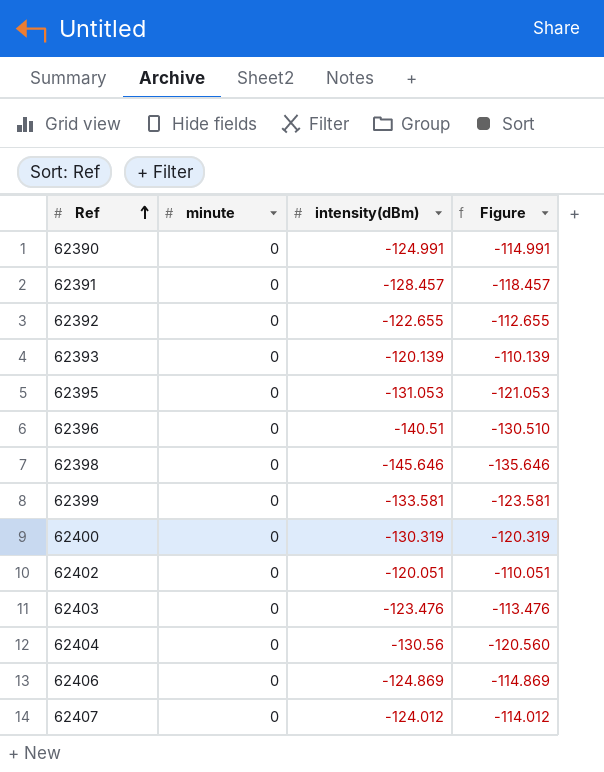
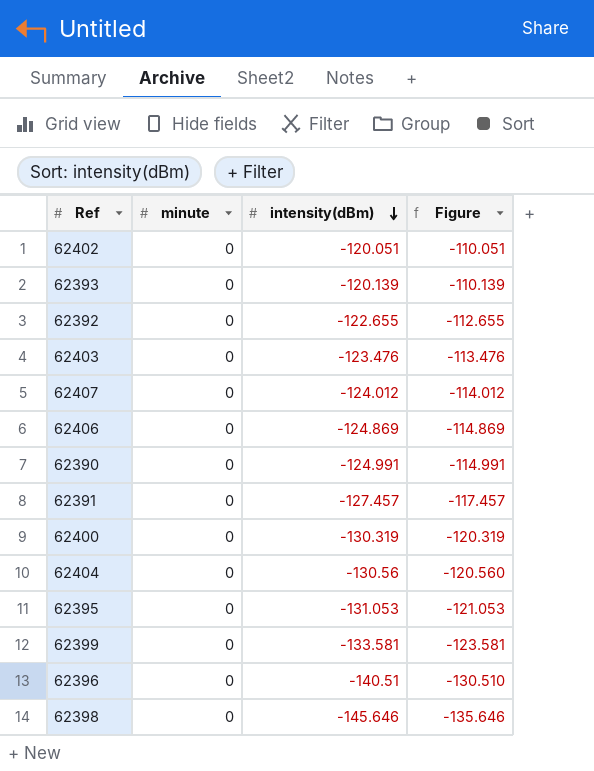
row order: Ref ascending -> intensity(dBm) descending
62391 | intensity(dBm): -128.457 -> -127.457
62391 | Figure: -118.457 -> -117.457

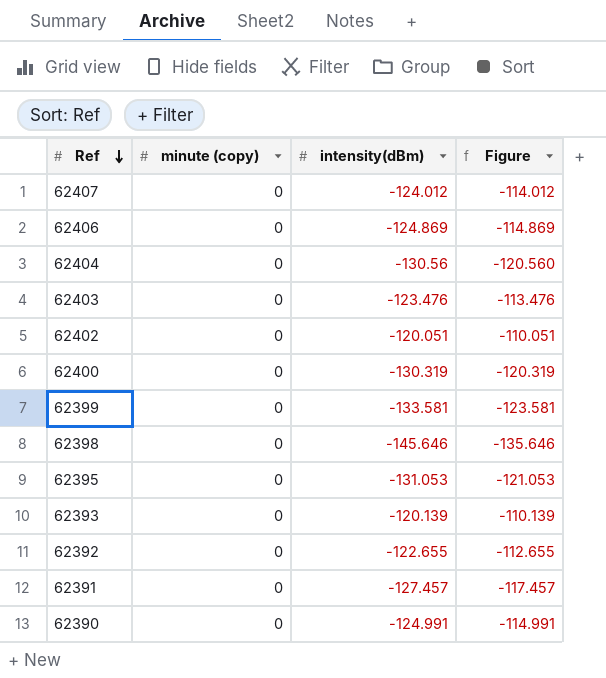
row order: intensity(dBm) descending -> Ref descending
column name: minute -> minute (copy)
row 62396: 0 | -140.51 | -130.510 -> none

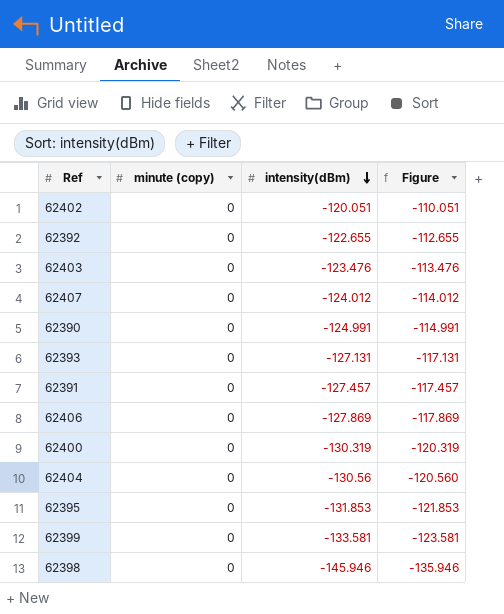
row order: Ref descending -> intensity(dBm) descending
62393 | intensity(dBm): -120.139 -> -127.131
62393 | Figure: -110.139 -> -117.131
62406 | intensity(dBm): -124.869 -> -127.869
62406 | Figure: -114.869 -> -117.869
62395 | intensity(dBm): -131.053 -> -131.853
62395 | Figure: -121.053 -> -121.853
62398 | intensity(dBm): -145.646 -> -145.946
62398 | Figure: -135.646 -> -135.946

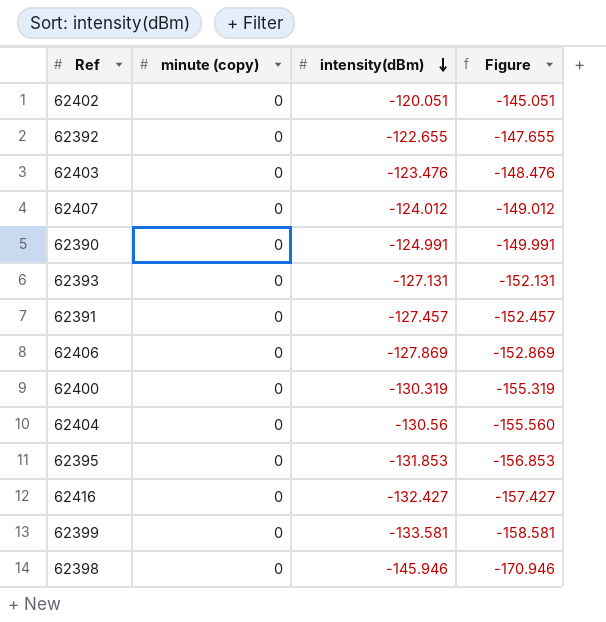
column Figure | formula: [intensity(dBm)] + 10 -> [intensity(dBm)] - 25
row 62416: none -> 0 | -132.427 | -157.427

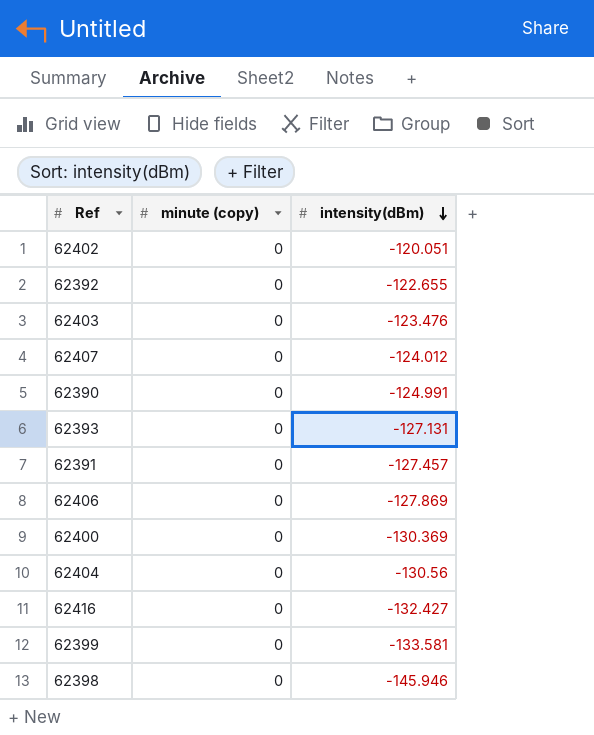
column Figure | formula: [intensity(dBm)] - 25 -> none
row 62395: 0 | -131.853 | -156.853 -> none
62400 | intensity(dBm): -130.319 -> -130.369

